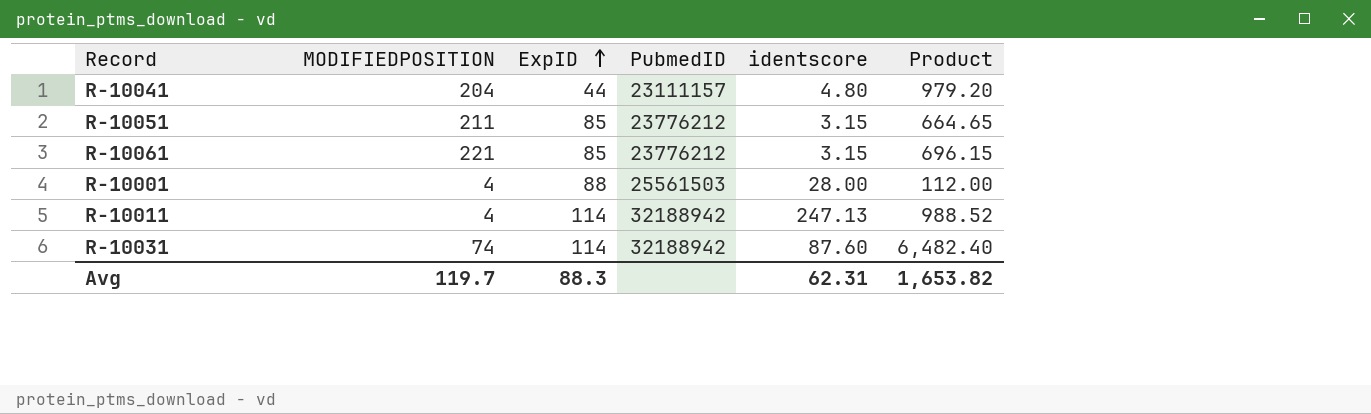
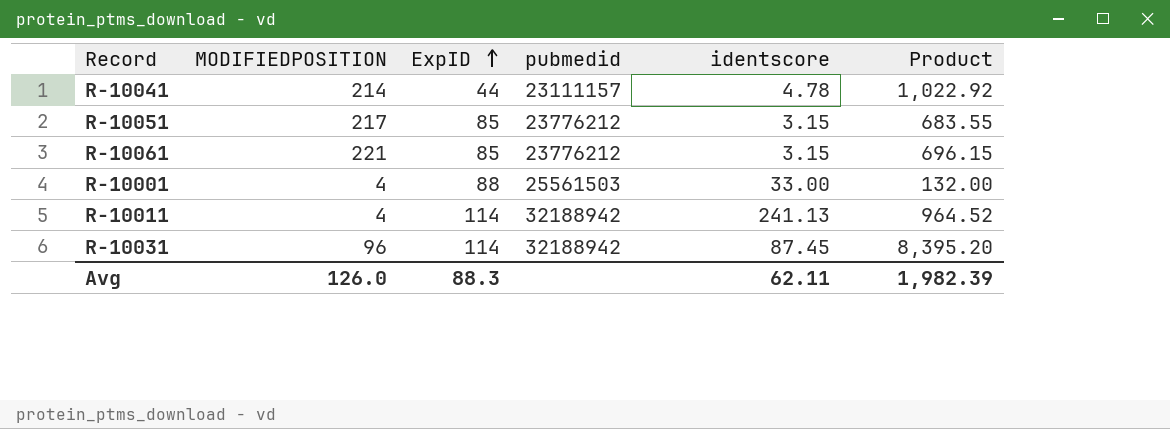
column name: PubmedID -> pubmedid
R-10041 | MODIFIEDPOSITION: 204 -> 214
R-10041 | identscore: 4.80 -> 4.78
R-10041 | Product: 979.20 -> 1,022.92
R-10051 | MODIFIEDPOSITION: 211 -> 217
R-10051 | Product: 664.65 -> 683.55
R-10001 | identscore: 28.00 -> 33.00
R-10001 | Product: 112.00 -> 132.00
R-10011 | identscore: 247.13 -> 241.13
R-10011 | Product: 988.52 -> 964.52
R-10031 | MODIFIEDPOSITION: 74 -> 96
R-10031 | identscore: 87.60 -> 87.45
R-10031 | Product: 6,482.40 -> 8,395.20
Avg | MODIFIEDPOSITION: 119.7 -> 126.0
Avg | identscore: 62.31 -> 62.11
Avg | Product: 1,653.82 -> 1,982.39

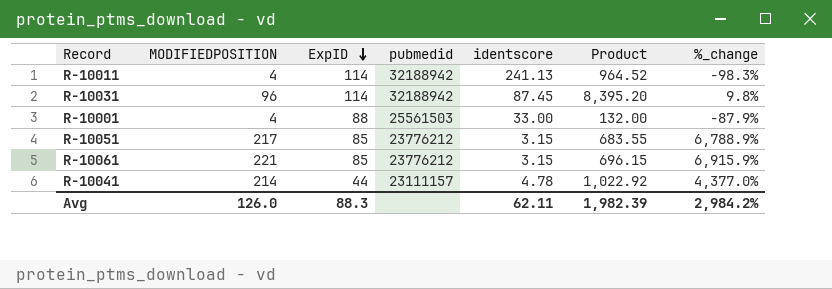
row order: ExpID ascending -> ExpID descending
column %_change | formula: none -> ([MODIFIEDPOSITION] - [identscore]) / [identscore]

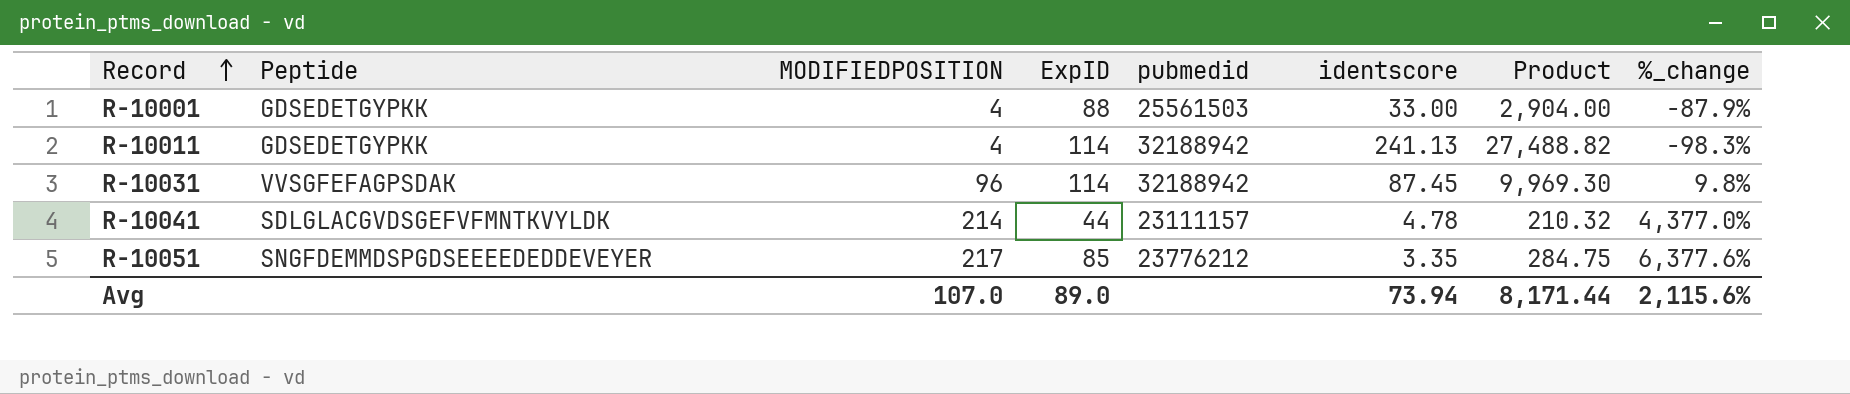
row order: ExpID descending -> Record ascending
column Peptide | position: none -> 2
column Product | formula: [MODIFIEDPOSITION] * [identscore] -> [ExpID] * [identscore]
row R-10061: 221 | 85 | 23776212 | 3.15 | 696.15 | 6,915.9% -> none
R-10051 | identscore: 3.15 -> 3.35
R-10051 | %_change: 6,788.9% -> 6,377.6%
Avg | MODIFIEDPOSITION: 126.0 -> 107.0
Avg | ExpID: 88.3 -> 89.0
Avg | identscore: 62.11 -> 73.94
Avg | Product: 1,982.39 -> 8,171.44
Avg | %_change: 2,984.2% -> 2,115.6%

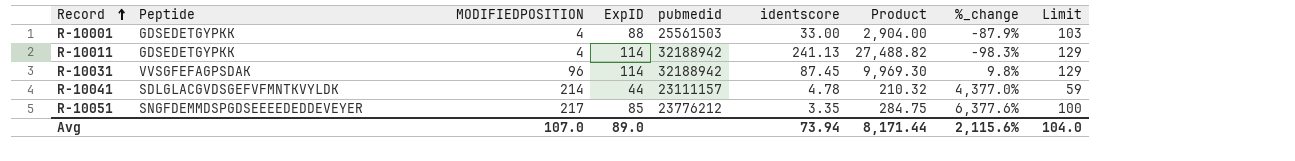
column Limit | formula: none -> [ExpID] + 15

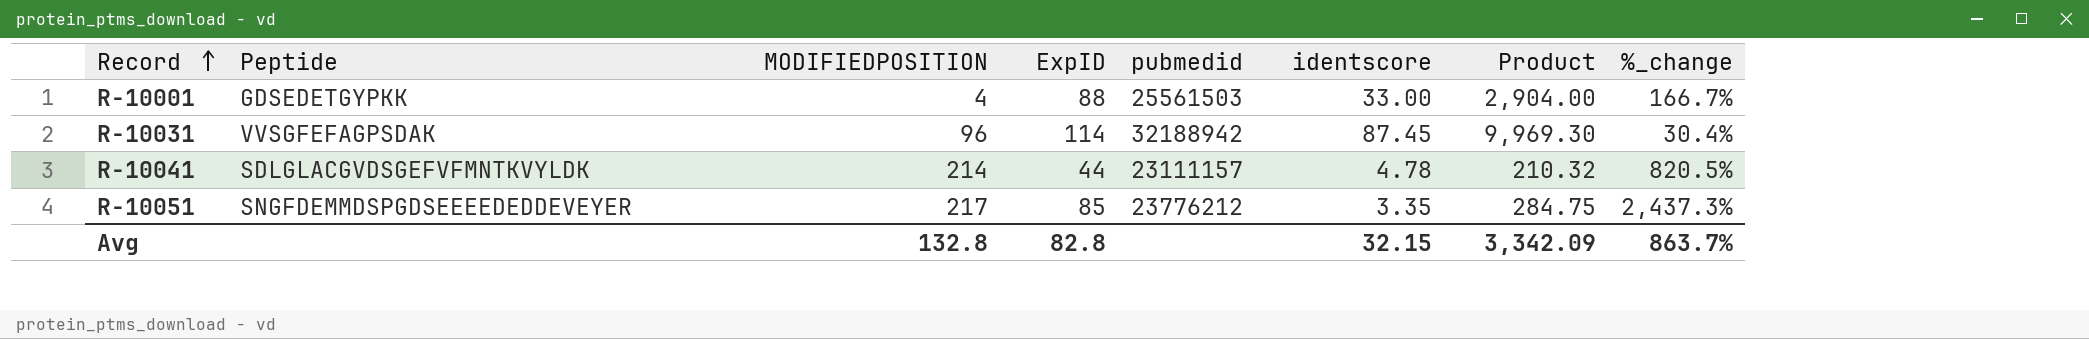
column Limit | formula: [ExpID] + 15 -> none
column %_change | formula: ([MODIFIEDPOSITION] - [identscore]) / [identscore] -> ([ExpID] - [identscore]) / [identscore]
row R-10011: GDSEDETGYPKK | 4 | 114 | 32188942 | 241.13 | 27,488.82 | -98.3% | 129 -> none
Avg | MODIFIEDPOSITION: 107.0 -> 132.8
Avg | ExpID: 89.0 -> 82.8
Avg | identscore: 73.94 -> 32.15
Avg | Product: 8,171.44 -> 3,342.09
Avg | %_change: 2,115.6% -> 863.7%

